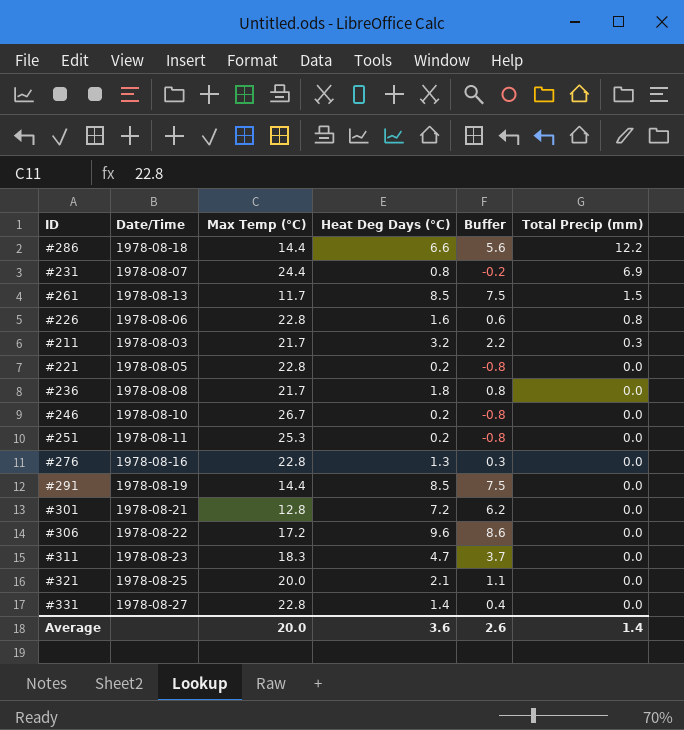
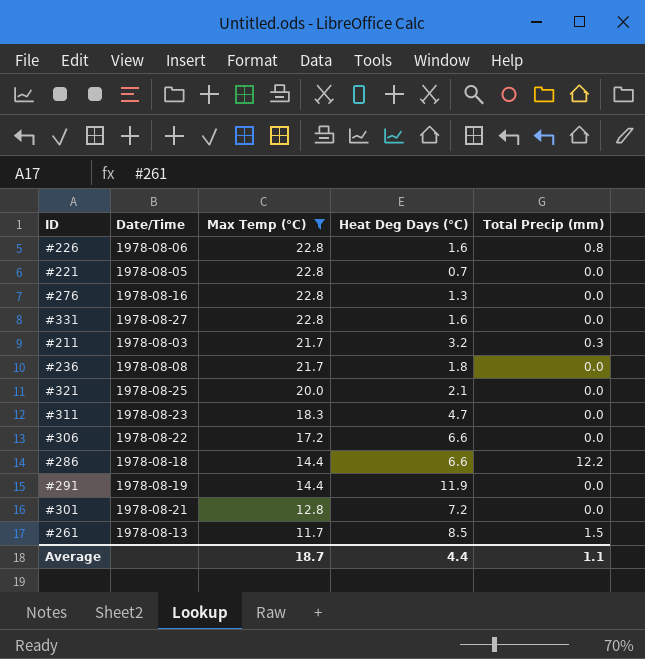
filter: none -> Max Temp (°C) <= 22.8
row order: Total Precip (mm) descending -> Max Temp (°C) descending
column Buffer | formula: [Heat Deg Days (°C)] - 1 -> none
#221 | Heat Deg Days (°C): 0.2 -> 0.7
#331 | Heat Deg Days (°C): 1.4 -> 1.6
#306 | Heat Deg Days (°C): 9.6 -> 6.6
#291 | Heat Deg Days (°C): 8.5 -> 11.9
Average | Max Temp (°C): 20.0 -> 18.7
Average | Heat Deg Days (°C): 3.6 -> 4.4
Average | Total Precip (mm): 1.4 -> 1.1

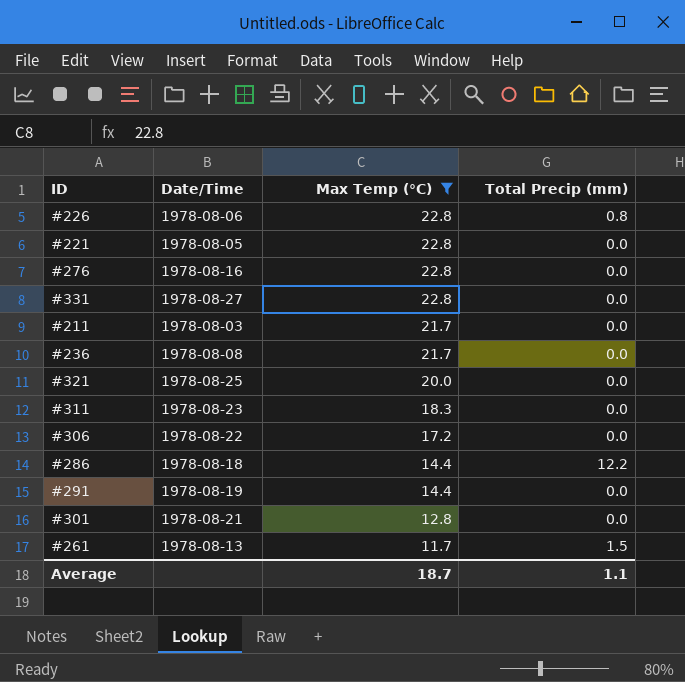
column Heat Deg Days (°C) | position: 4 -> none
#211 | Total Precip (mm): 0.3 -> 0.0

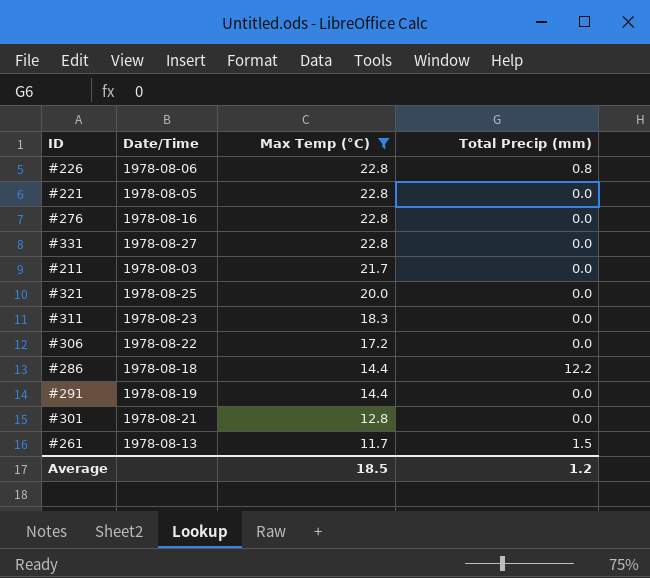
row #236: 1978-08-08 | 21.7 | 0.0 -> none
Average | Max Temp (°C): 18.7 -> 18.5
Average | Total Precip (mm): 1.1 -> 1.2

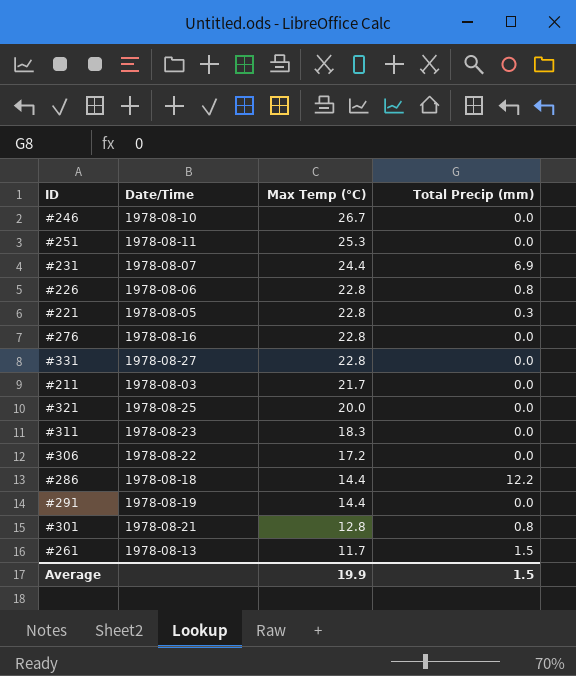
filter: Max Temp (°C) <= 22.8 -> none
#221 | Total Precip (mm): 0.0 -> 0.3
#301 | Total Precip (mm): 0.0 -> 0.8
Average | Max Temp (°C): 18.5 -> 19.9
Average | Total Precip (mm): 1.2 -> 1.5

